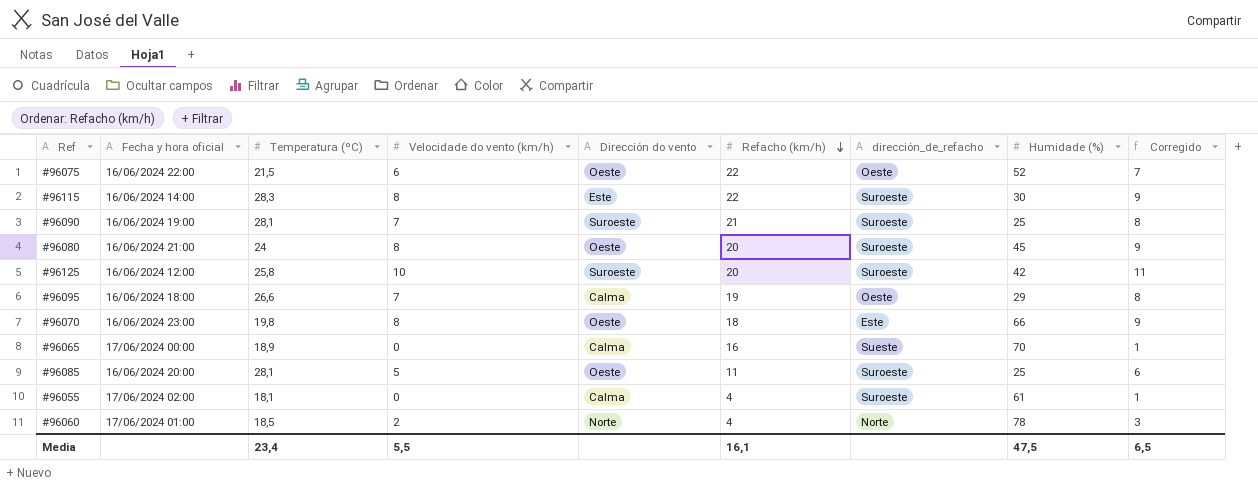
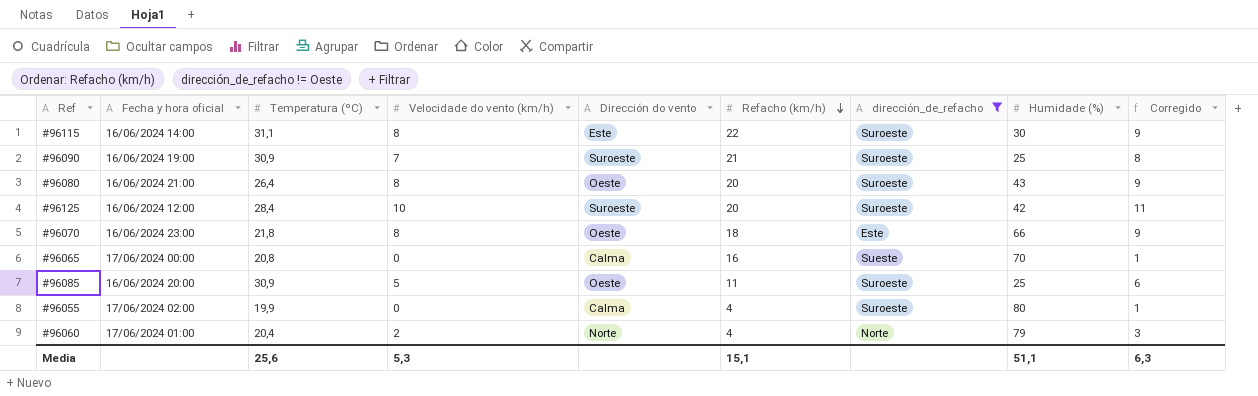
filter: none -> dirección_de_refacho != Oeste
#96115 | Temperatura (ºC): 28,3 -> 31,1
#96090 | Temperatura (ºC): 28,1 -> 30,9
#96080 | Temperatura (ºC): 24 -> 26,4
#96080 | Humidade (%): 45 -> 43
#96125 | Temperatura (ºC): 25,8 -> 28,4
#96070 | Temperatura (ºC): 19,8 -> 21,8
#96065 | Temperatura (ºC): 18,9 -> 20,8
#96085 | Temperatura (ºC): 28,1 -> 30,9
#96055 | Temperatura (ºC): 18,1 -> 19,9
#96055 | Humidade (%): 61 -> 80
#96060 | Temperatura (ºC): 18,5 -> 20,4
#96060 | Humidade (%): 78 -> 79
Media | Temperatura (ºC): 23,4 -> 25,6
Media | Velocidade do vento (km/h): 5,5 -> 5,3
Media | Refacho (km/h): 16,1 -> 15,1
Media | Humidade (%): 47,5 -> 51,1
Media | Corregido: 6,5 -> 6,3

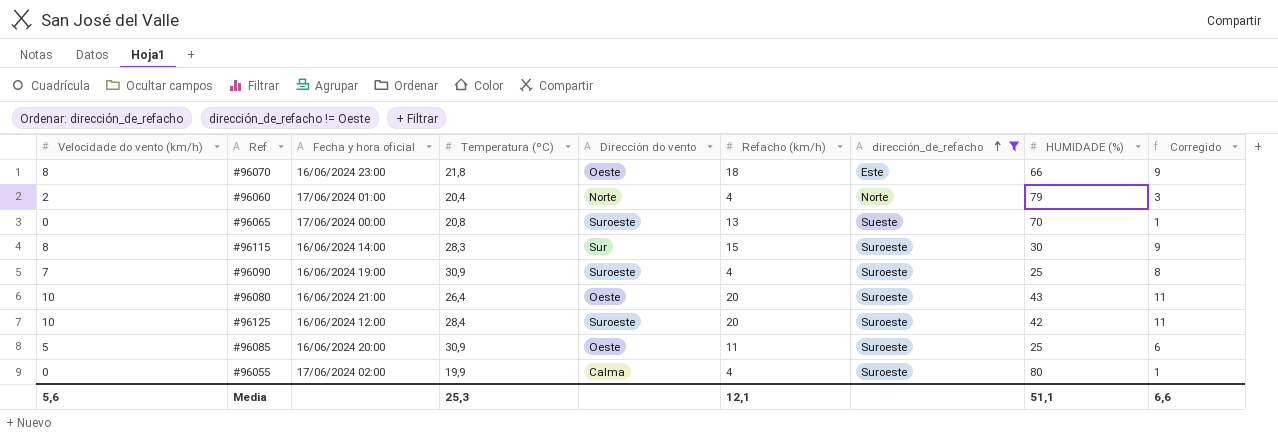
row order: Refacho (km/h) descending -> dirección_de_refacho ascending
column Velocidade do vento (km/h) | position: 4 -> 1
column name: Humidade (%) -> HUMIDADE (%)
#96065 | Dirección do vento: Calma -> Suroeste
#96065 | Refacho (km/h): 16 -> 13
#96115 | Temperatura (ºC): 31,1 -> 28,3
#96115 | Dirección do vento: Este -> Sur
#96115 | Refacho (km/h): 22 -> 15
#96090 | Refacho (km/h): 21 -> 4
#96080 | Velocidade do vento (km/h): 8 -> 10
#96080 | Corregido: 9 -> 11
Media | Velocidade do vento (km/h): 5,3 -> 5,6
Media | Temperatura (ºC): 25,6 -> 25,3
Media | Refacho (km/h): 15,1 -> 12,1
Media | Corregido: 6,3 -> 6,6

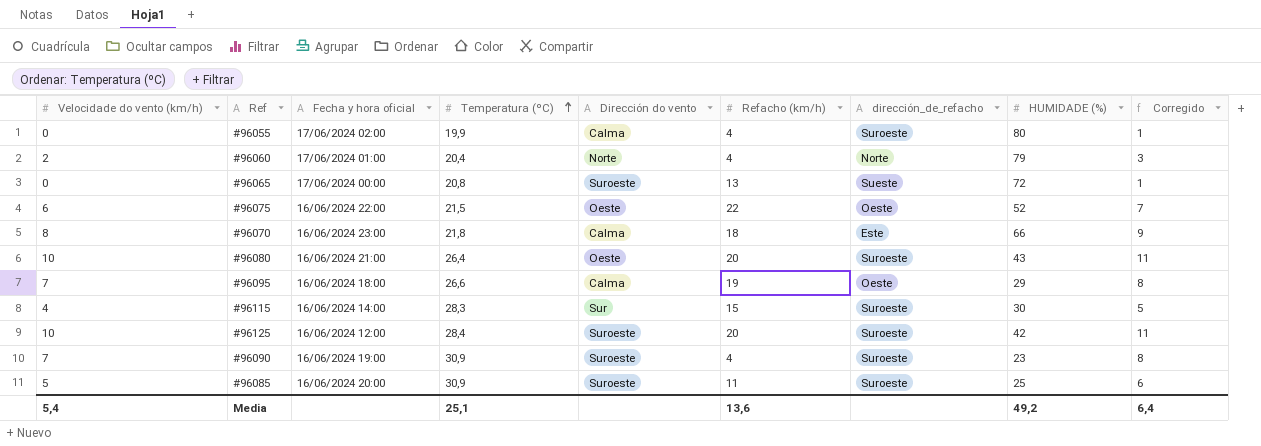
filter: dirección_de_refacho != Oeste -> none
row order: dirección_de_refacho ascending -> Temperatura (ºC) ascending
#96065 | HUMIDADE (%): 70 -> 72
#96070 | Dirección do vento: Oeste -> Calma
#96115 | Velocidade do vento (km/h): 8 -> 4
#96115 | Corregido: 9 -> 5
#96090 | HUMIDADE (%): 25 -> 23
#96085 | Dirección do vento: Oeste -> Suroeste
Media | Velocidade do vento (km/h): 5,6 -> 5,4
Media | Temperatura (ºC): 25,3 -> 25,1
Media | Refacho (km/h): 12,1 -> 13,6
Media | HUMIDADE (%): 51,1 -> 49,2
Media | Corregido: 6,6 -> 6,4

